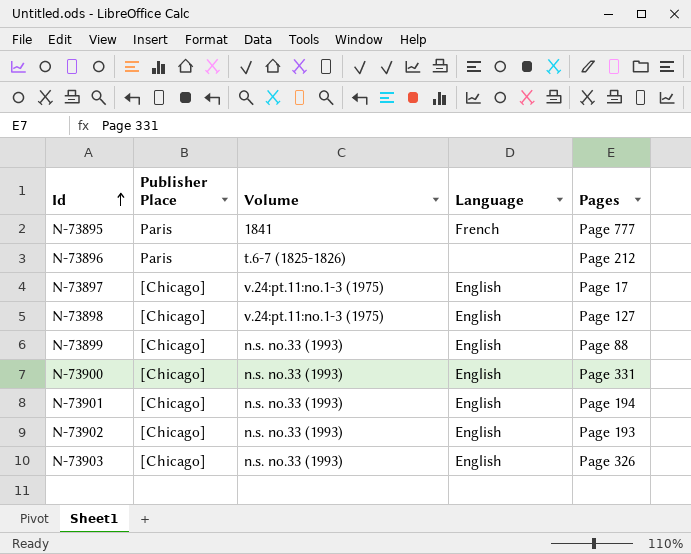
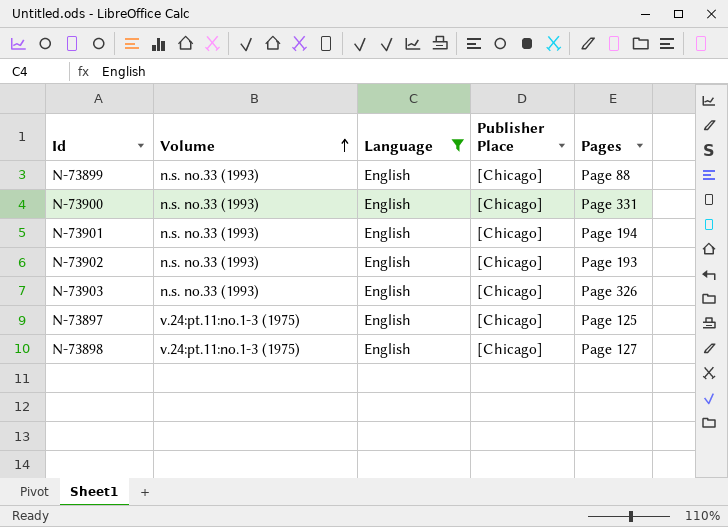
filter: none -> Language = English
row order: Id ascending -> Volume ascending
column Publisher Place | position: 2 -> 4
N-73897 | Pages: Page 17 -> Page 125

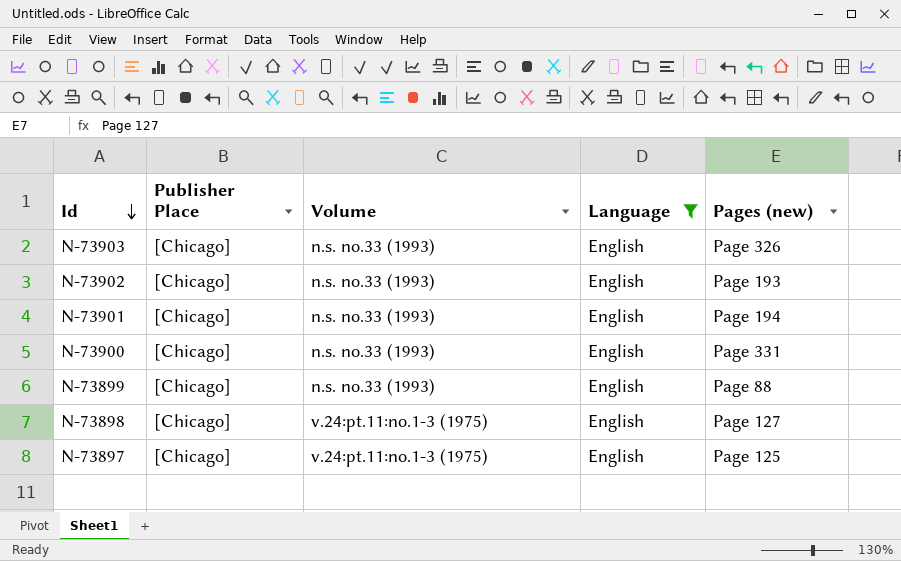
row order: Volume ascending -> Id descending
column Publisher Place | position: 4 -> 2
column name: Pages -> Pages (new)

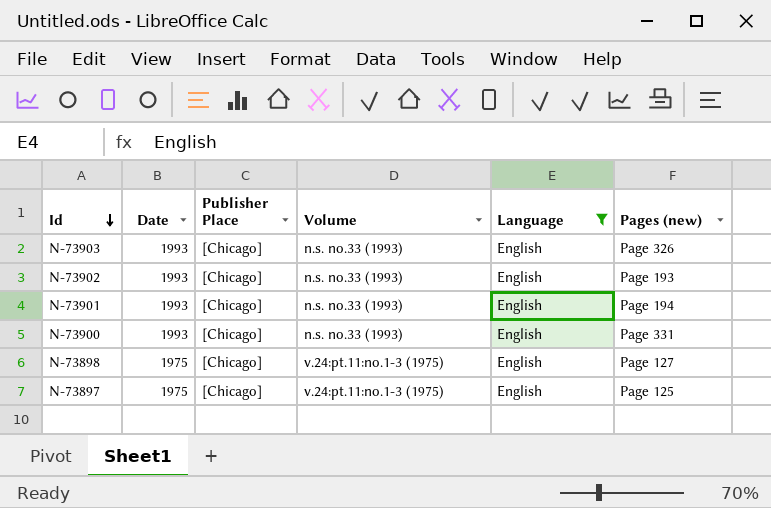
column Date | position: none -> 2
row N-73899: [Chicago] | n.s. no.33 (1993) | English | Page 88 -> none

